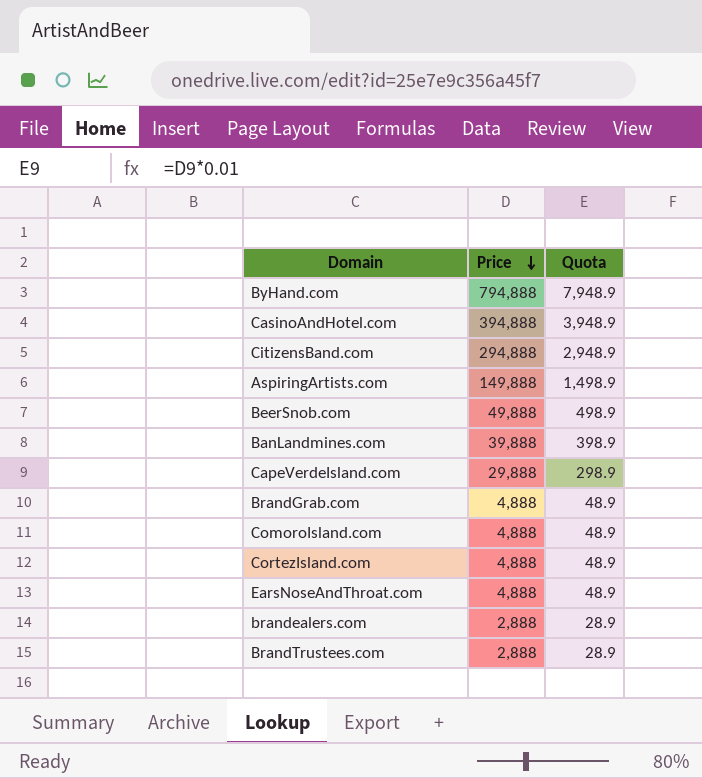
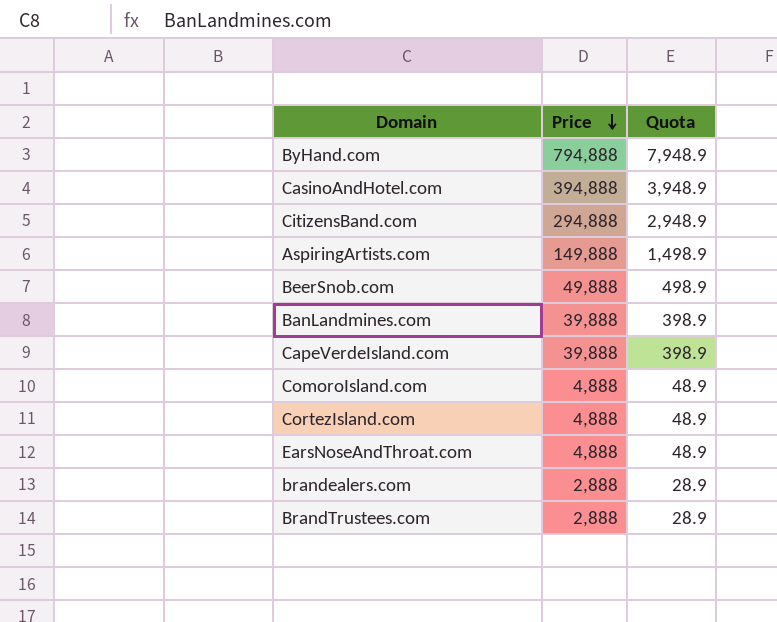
row BrandGrab.com: 4,888 | 48.9 -> none
CapeVerdeIsland.com | Price: 29,888 -> 39,888
CapeVerdeIsland.com | Quota: 298.9 -> 398.9

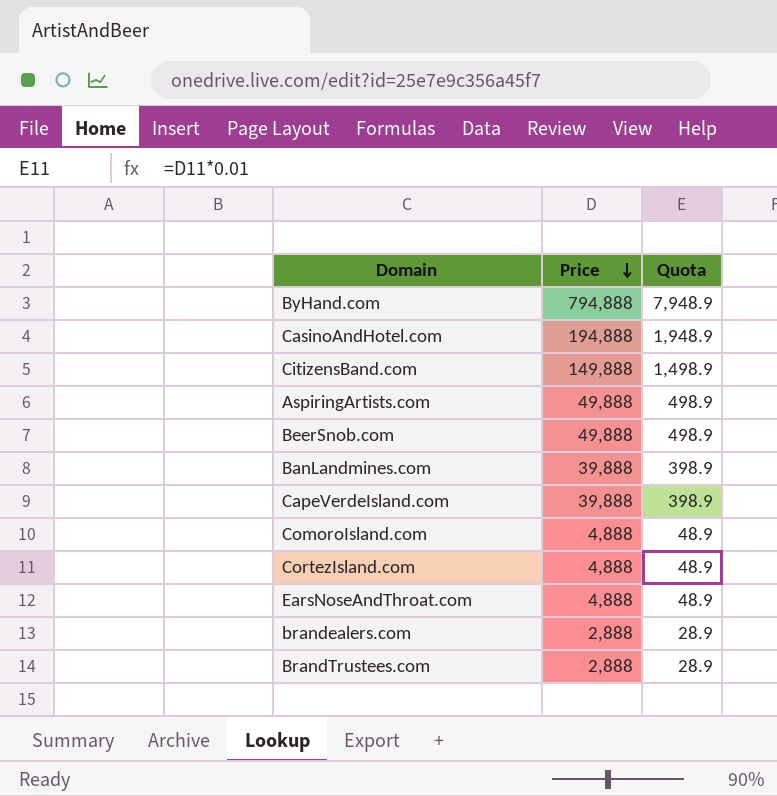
CasinoAndHotel.com | Price: 394,888 -> 194,888
CasinoAndHotel.com | Quota: 3,948.9 -> 1,948.9
CitizensBand.com | Price: 294,888 -> 149,888
CitizensBand.com | Quota: 2,948.9 -> 1,498.9
AspiringArtists.com | Price: 149,888 -> 49,888
AspiringArtists.com | Quota: 1,498.9 -> 498.9

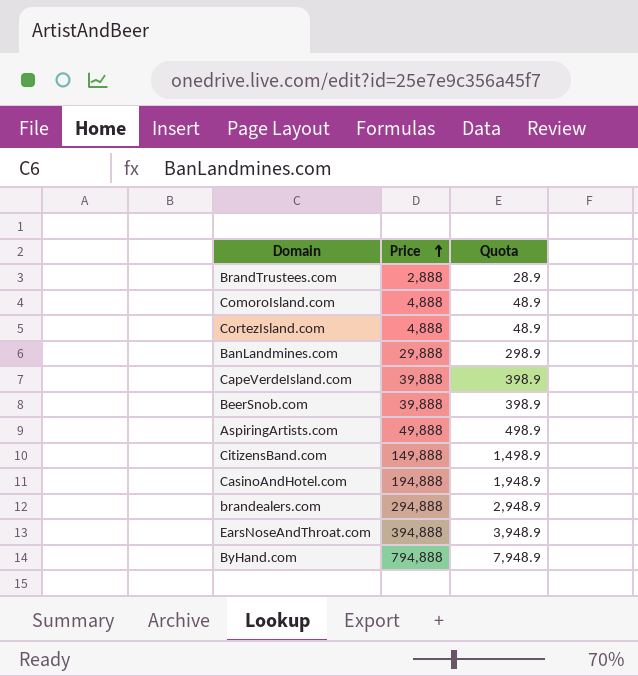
row order: Price descending -> Price ascending
BanLandmines.com | Price: 39,888 -> 29,888
BanLandmines.com | Quota: 398.9 -> 298.9
BeerSnob.com | Price: 49,888 -> 39,888
BeerSnob.com | Quota: 498.9 -> 398.9
brandealers.com | Price: 2,888 -> 294,888
brandealers.com | Quota: 28.9 -> 2,948.9
EarsNoseAndThroat.com | Price: 4,888 -> 394,888
EarsNoseAndThroat.com | Quota: 48.9 -> 3,948.9

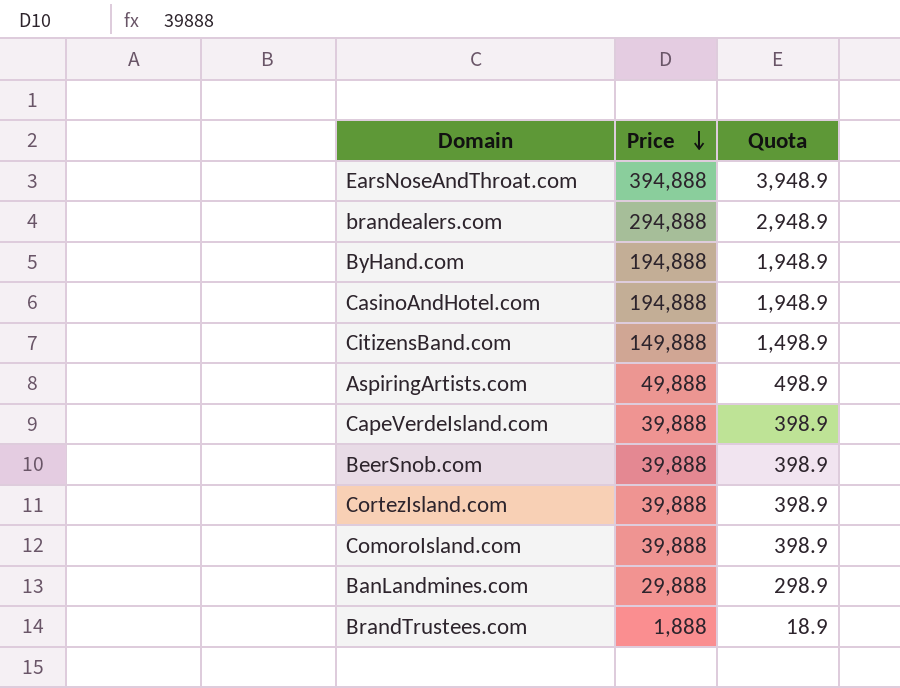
row order: Price ascending -> Price descending
ByHand.com | Price: 794,888 -> 194,888
ByHand.com | Quota: 7,948.9 -> 1,948.9
CortezIsland.com | Price: 4,888 -> 39,888
CortezIsland.com | Quota: 48.9 -> 398.9
ComoroIsland.com | Price: 4,888 -> 39,888
ComoroIsland.com | Quota: 48.9 -> 398.9
BrandTrustees.com | Price: 2,888 -> 1,888
BrandTrustees.com | Quota: 28.9 -> 18.9

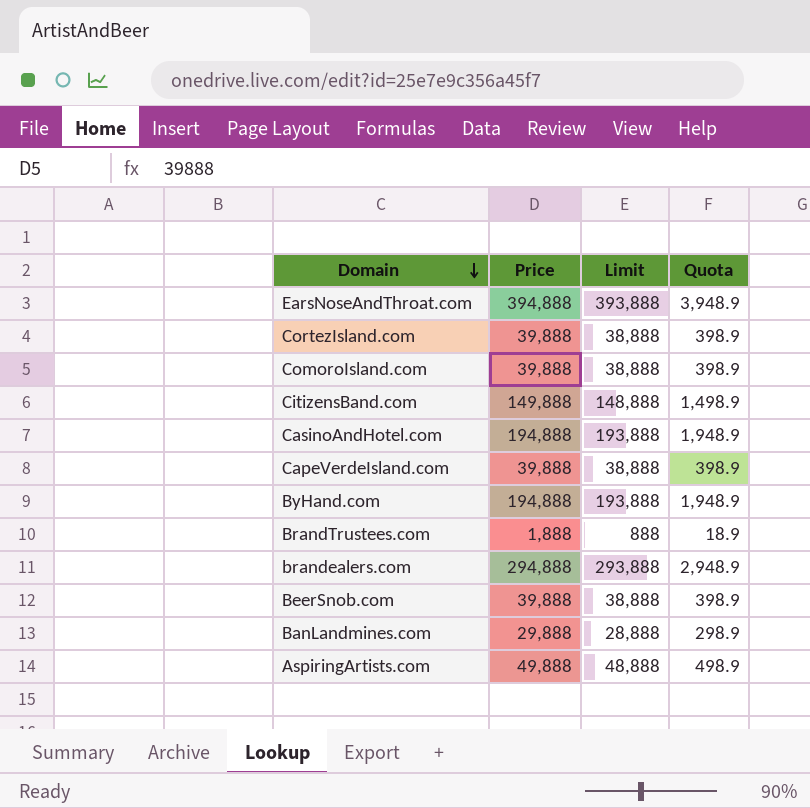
row order: Price descending -> Domain descending
column Limit | formula: none -> [Price] - 1000

